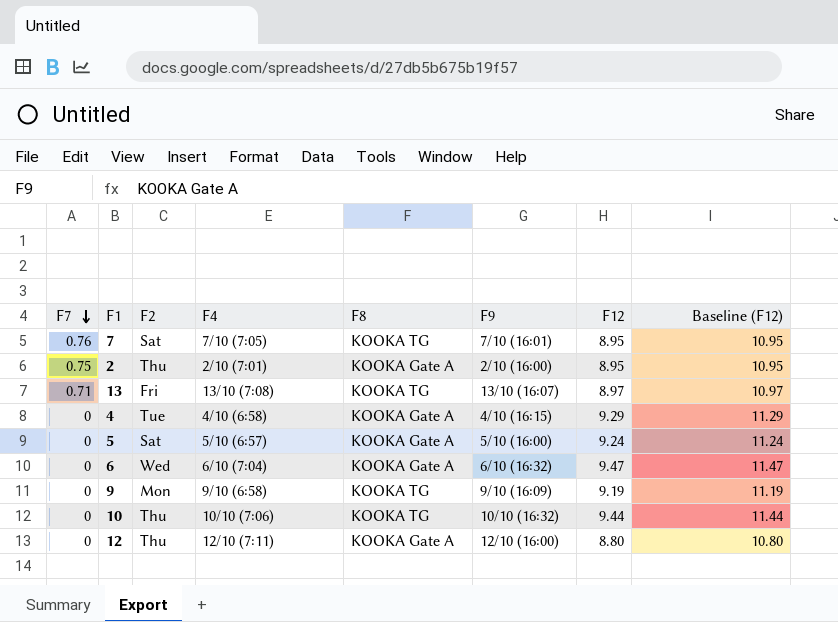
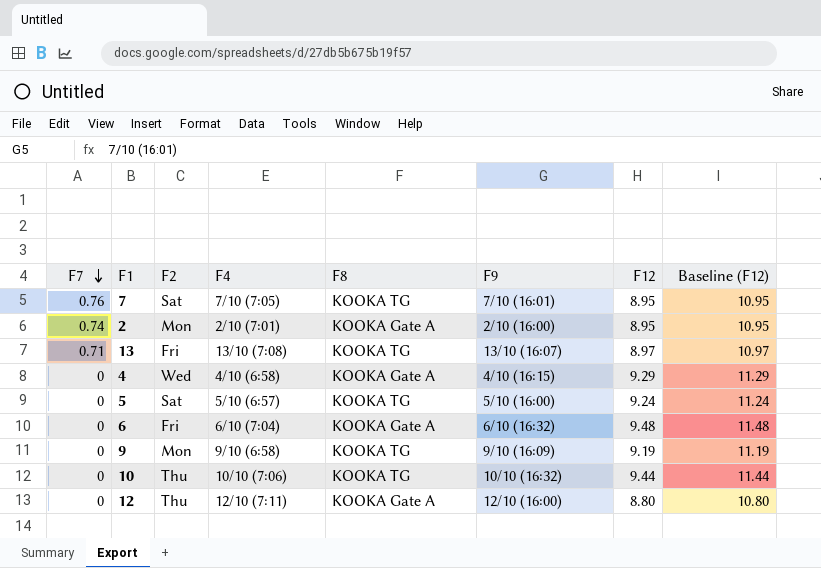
2 | F7: 0.75 -> 0.74
2 | F2: Thu -> Mon
4 | F2: Tue -> Wed
5 | F8: KOOKA Gate A -> KOOKA TG
6 | F2: Wed -> Fri
6 | F12: 9.47 -> 9.48
6 | Baseline (F12): 11.47 -> 11.48

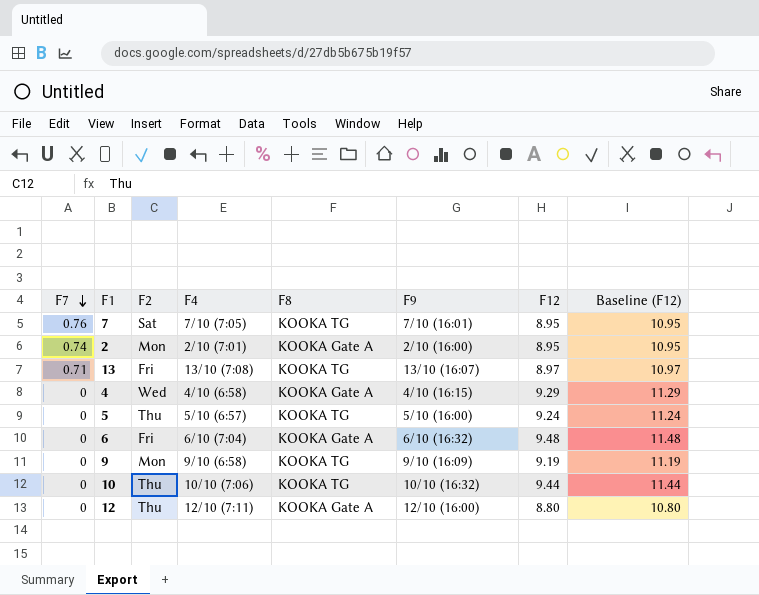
5 | F2: Sat -> Thu

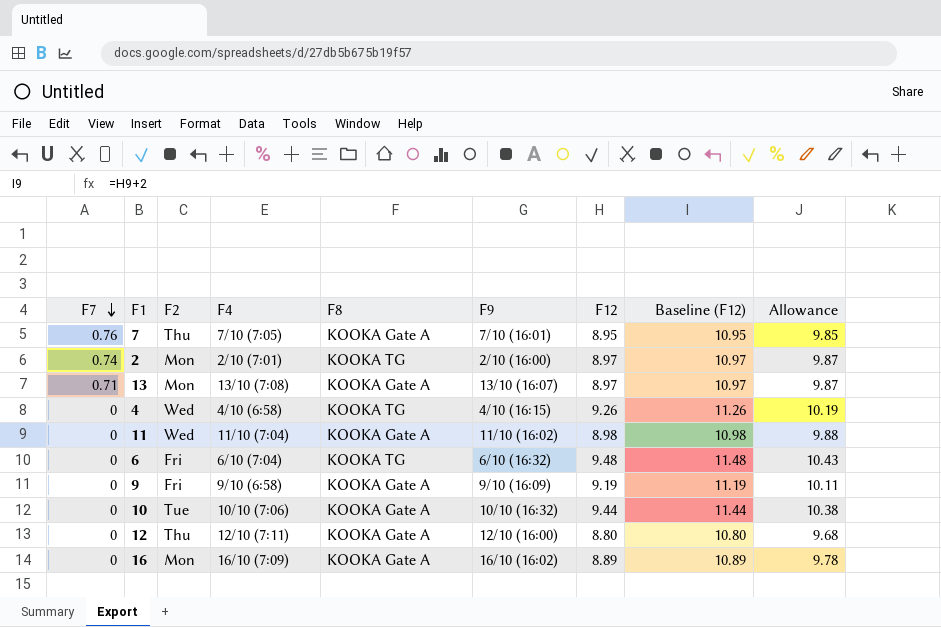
column Allowance | formula: none -> [F12] * 1.1
row 5: 0 | Thu | 5/10 (6:57) | KOOKA TG | 5/10 (16:00) | 9.24 | 11.24 -> none
7 | F2: Sat -> Thu
7 | F8: KOOKA TG -> KOOKA Gate A
2 | F8: KOOKA Gate A -> KOOKA TG
2 | F12: 8.95 -> 8.97
2 | Baseline (F12): 10.95 -> 10.97
13 | F2: Fri -> Mon
13 | F8: KOOKA TG -> KOOKA Gate A
4 | F8: KOOKA Gate A -> KOOKA TG
4 | F12: 9.29 -> 9.26
4 | Baseline (F12): 11.29 -> 11.26
row 11: none -> 0 | Wed | 11/10 (7:04) | KOOKA Gate A | 11/10 (16:02) | 8.98 | 10.98 | 9.88
6 | F8: KOOKA Gate A -> KOOKA TG
9 | F2: Mon -> Fri
9 | F8: KOOKA TG -> KOOKA Gate A
10 | F2: Thu -> Tue
10 | F8: KOOKA TG -> KOOKA Gate A
row 16: none -> 0 | Mon | 16/10 (7:09) | KOOKA Gate A | 16/10 (16:02) | 8.89 | 10.89 | 9.78

